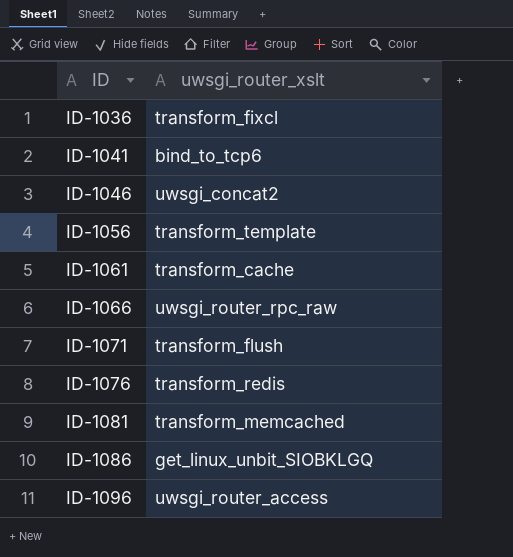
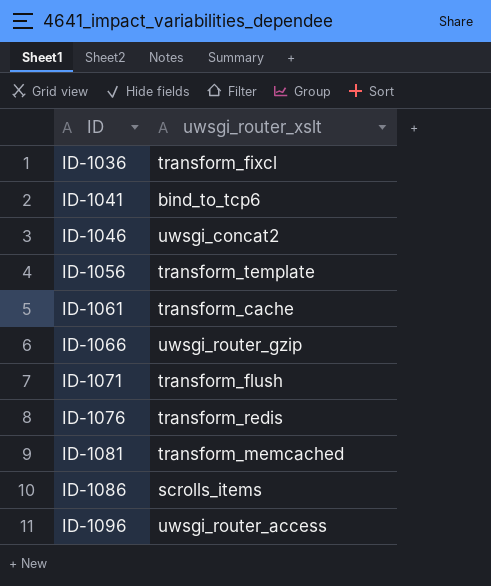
ID-1066 | uwsgi_router_xslt: uwsgi_router_rpc_raw -> uwsgi_router_gzip
ID-1086 | uwsgi_router_xslt: get_linux_unbit_SIOBKLGQ -> scrolls_items

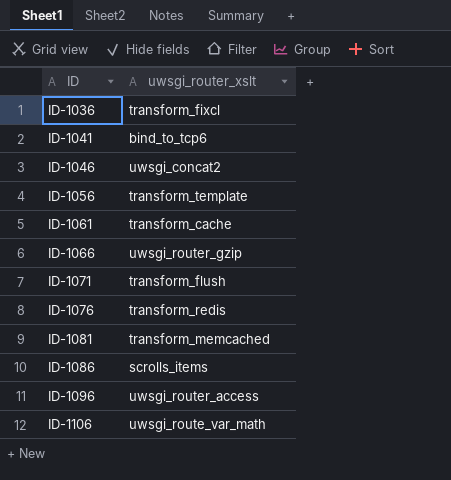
row ID-1106: none -> uwsgi_route_var_math

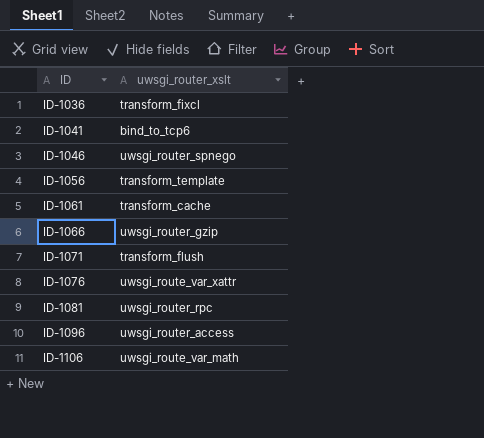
row ID-1086: scrolls_items -> none
ID-1046 | uwsgi_router_xslt: uwsgi_concat2 -> uwsgi_router_spnego
ID-1076 | uwsgi_router_xslt: transform_redis -> uwsgi_route_var_xattr
ID-1081 | uwsgi_router_xslt: transform_memcached -> uwsgi_router_rpc

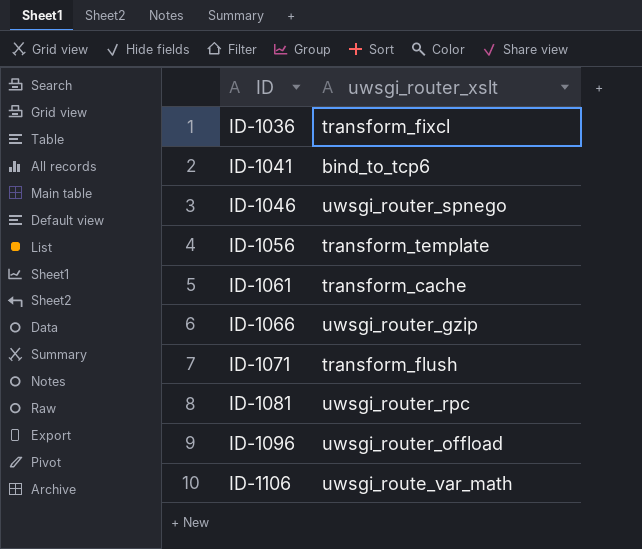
row ID-1076: uwsgi_route_var_xattr -> none
ID-1096 | uwsgi_router_xslt: uwsgi_router_access -> uwsgi_router_offload

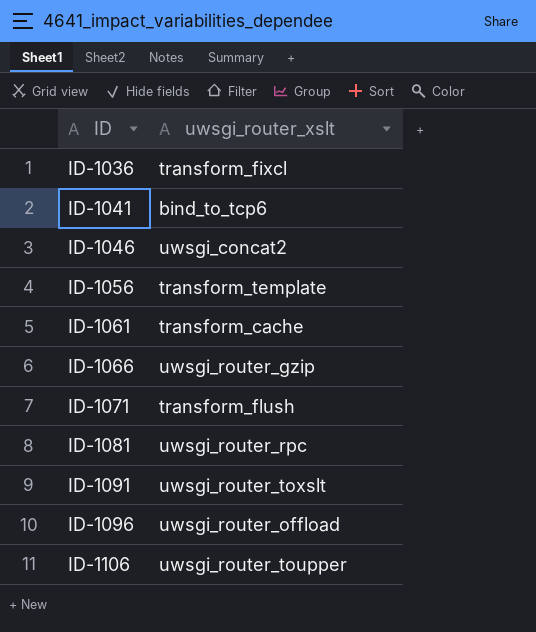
ID-1046 | uwsgi_router_xslt: uwsgi_router_spnego -> uwsgi_concat2
row ID-1091: none -> uwsgi_router_toxslt
ID-1106 | uwsgi_router_xslt: uwsgi_route_var_math -> uwsgi_router_toupper

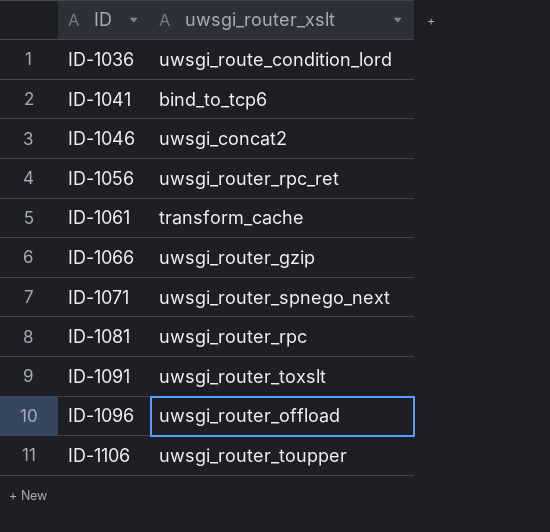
ID-1036 | uwsgi_router_xslt: transform_fixcl -> uwsgi_route_condition_lord
ID-1056 | uwsgi_router_xslt: transform_template -> uwsgi_router_rpc_ret
ID-1071 | uwsgi_router_xslt: transform_flush -> uwsgi_router_spnego_next

